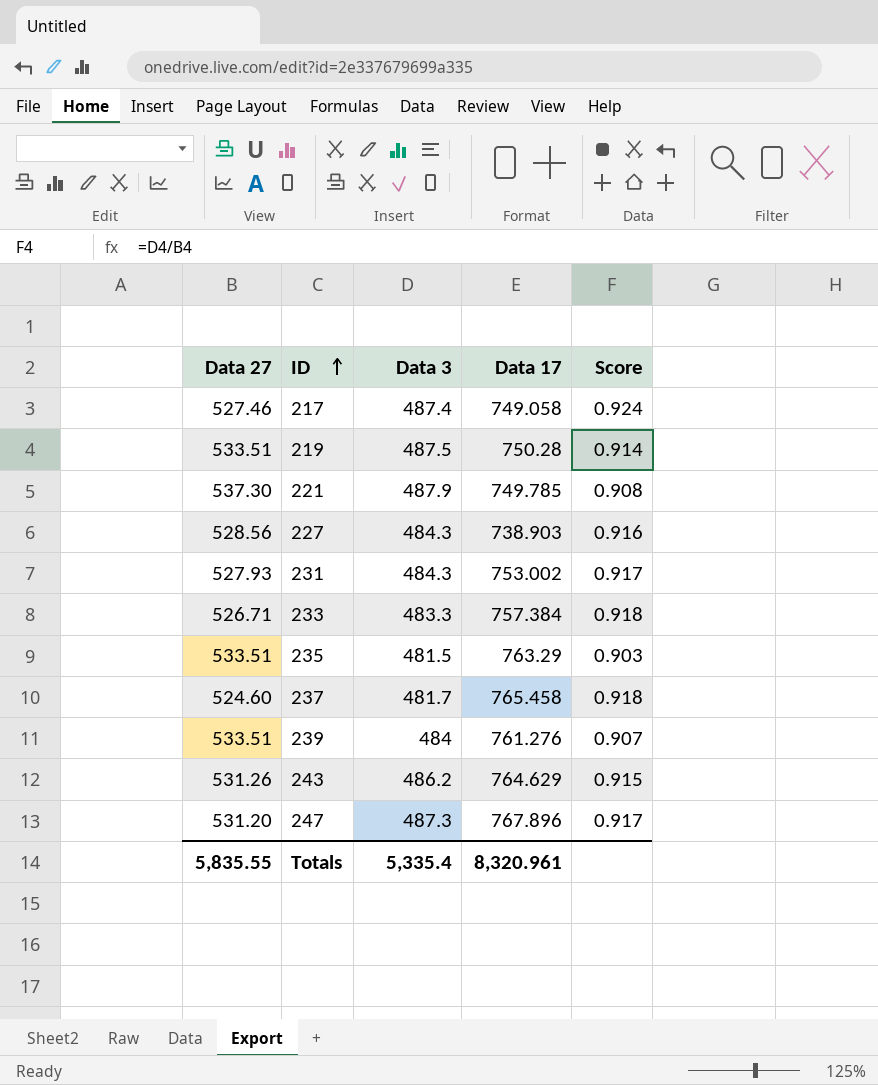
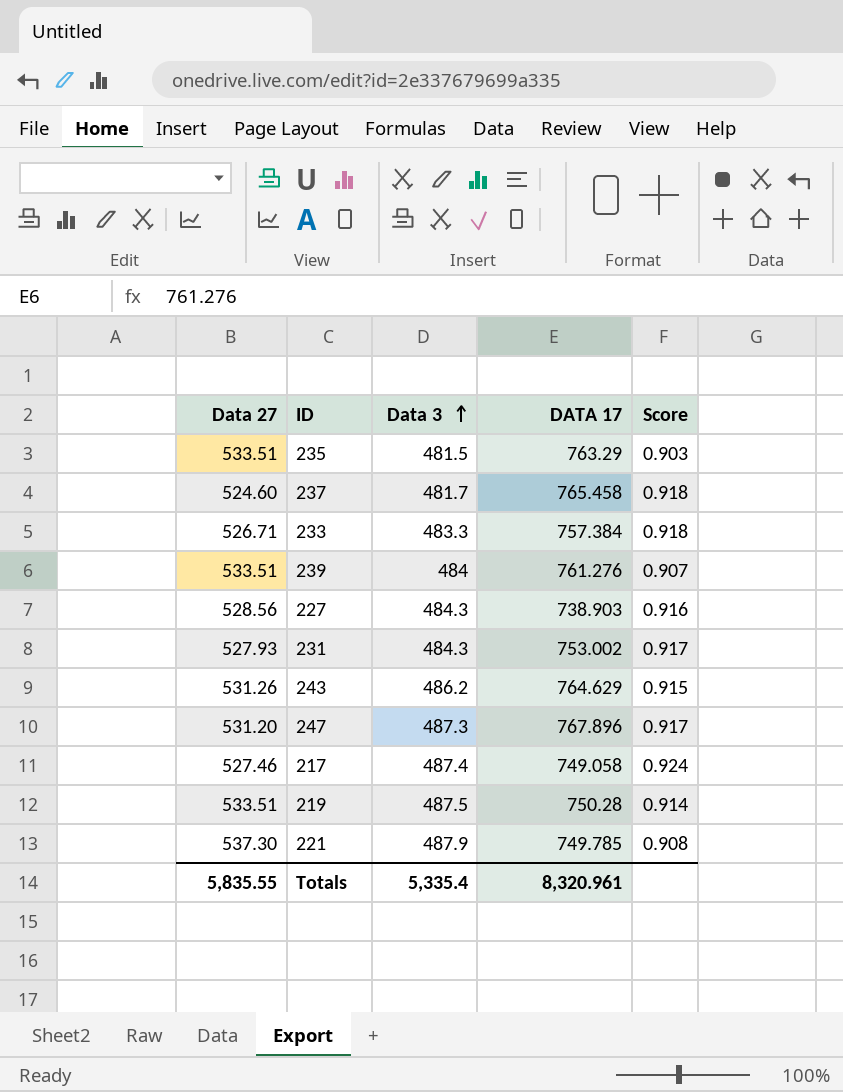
row order: ID ascending -> Data 3 ascending
column name: Data 17 -> DATA 17

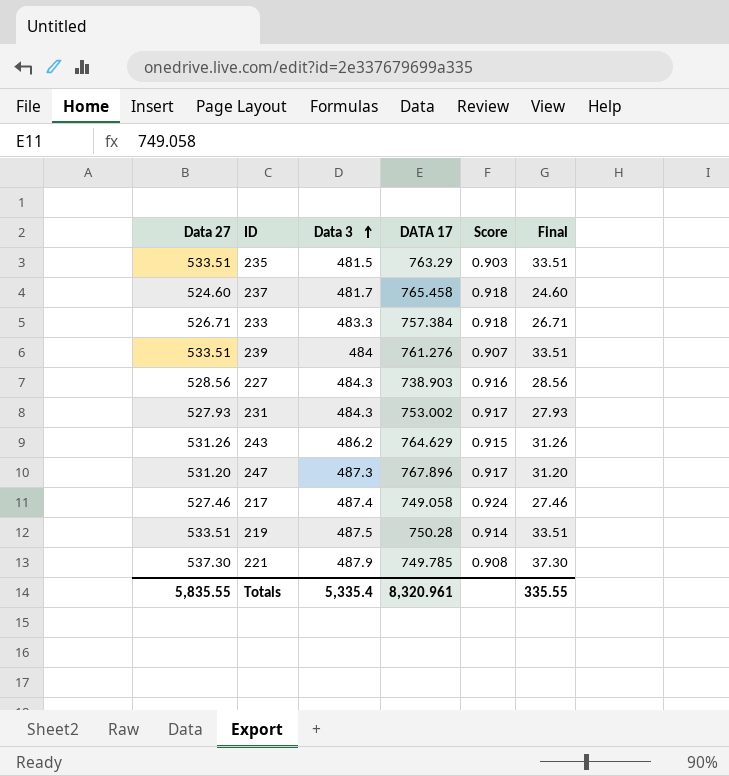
column Final | formula: none -> [Data 27] - 500

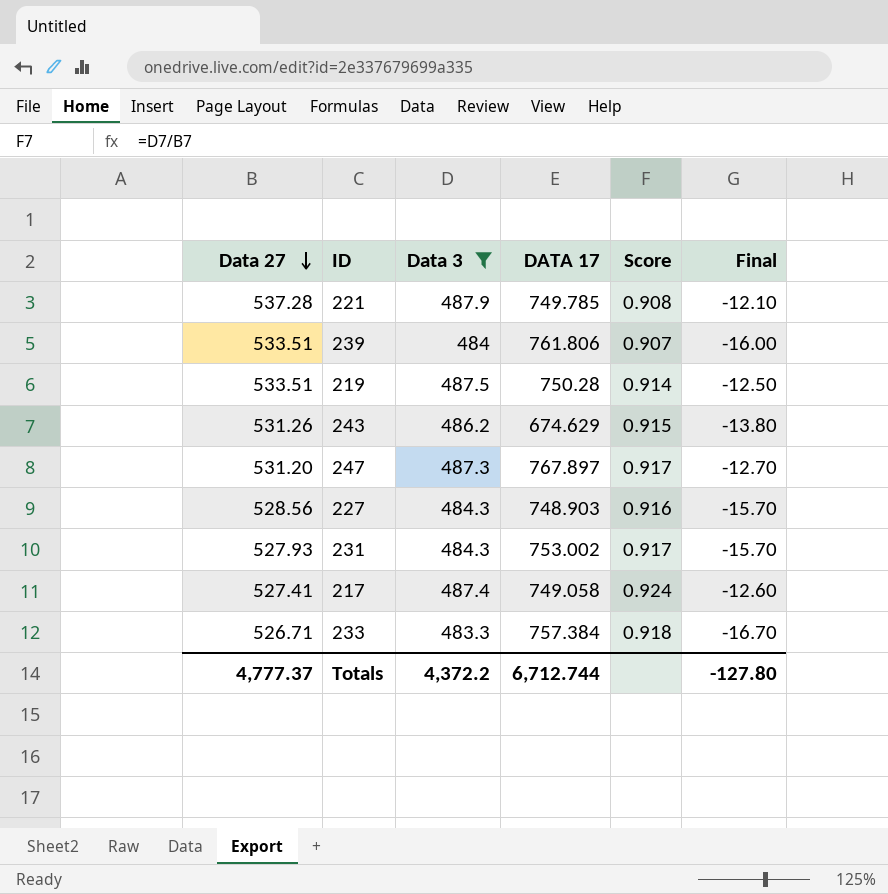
filter: none -> Data 3 >= 483.3
row order: Data 3 ascending -> Data 27 descending
column Final | formula: [Data 27] - 500 -> [Data 3] - 500
221 | Data 27: 537.30 -> 537.28
239 | DATA 17: 761.276 -> 761.806
243 | DATA 17: 764.629 -> 674.629
247 | DATA 17: 767.896 -> 767.897
227 | DATA 17: 738.903 -> 748.903
217 | Data 27: 527.46 -> 527.41
Totals | Data 27: 5,835.55 -> 4,777.37
Totals | Data 3: 5,335.4 -> 4,372.2
Totals | DATA 17: 8,320.961 -> 6,712.744
Totals | Final: 335.55 -> -127.80

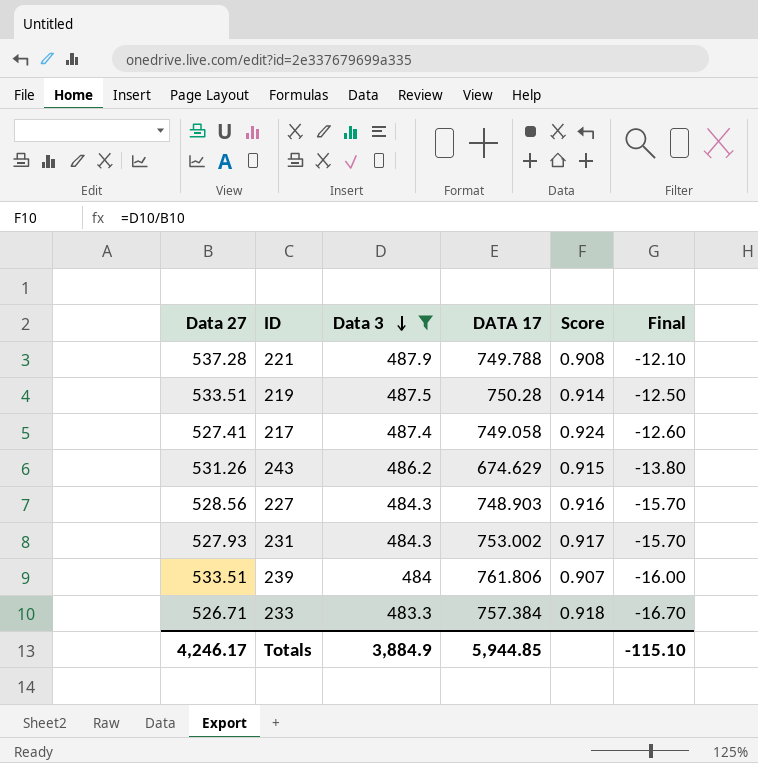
row order: Data 27 descending -> Data 3 descending
row 247: 531.20 | 487.3 | 767.897 | 0.917 | -12.70 -> none
221 | DATA 17: 749.785 -> 749.788
Totals | Data 27: 4,777.37 -> 4,246.17
Totals | Data 3: 4,372.2 -> 3,884.9
Totals | DATA 17: 6,712.744 -> 5,944.85
Totals | Final: -127.80 -> -115.10

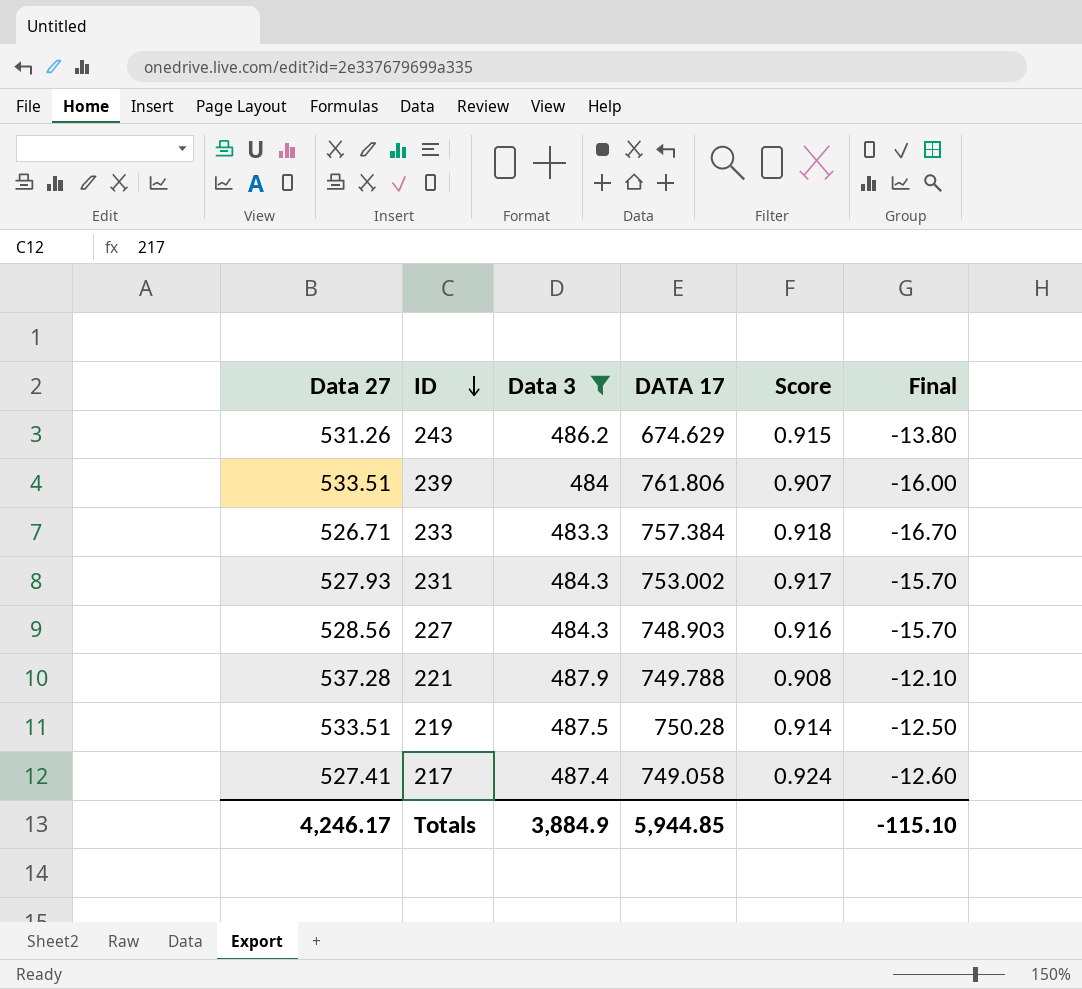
row order: Data 3 descending -> ID descending

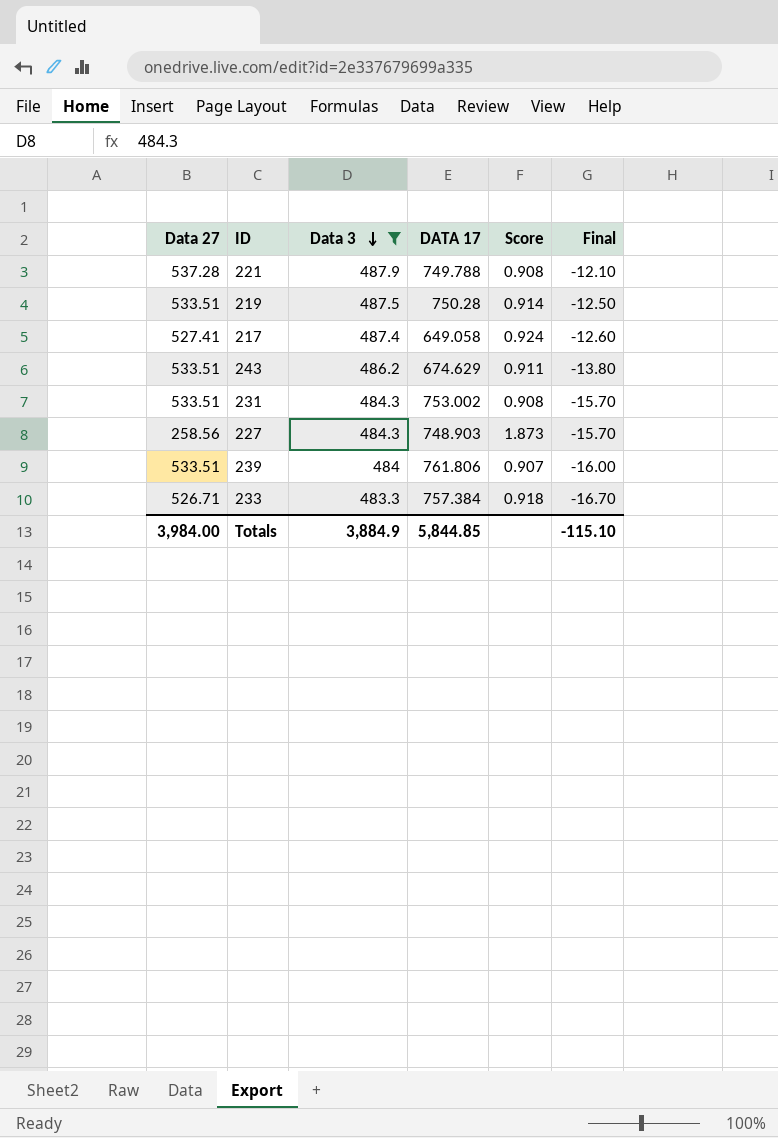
row order: ID descending -> Data 3 descending
217 | DATA 17: 749.058 -> 649.058
243 | Data 27: 531.26 -> 533.51
243 | Score: 0.915 -> 0.911
231 | Data 27: 527.93 -> 533.51
231 | Score: 0.917 -> 0.908
227 | Data 27: 528.56 -> 258.56
227 | Score: 0.916 -> 1.873
Totals | Data 27: 4,246.17 -> 3,984.00
Totals | DATA 17: 5,944.85 -> 5,844.85

